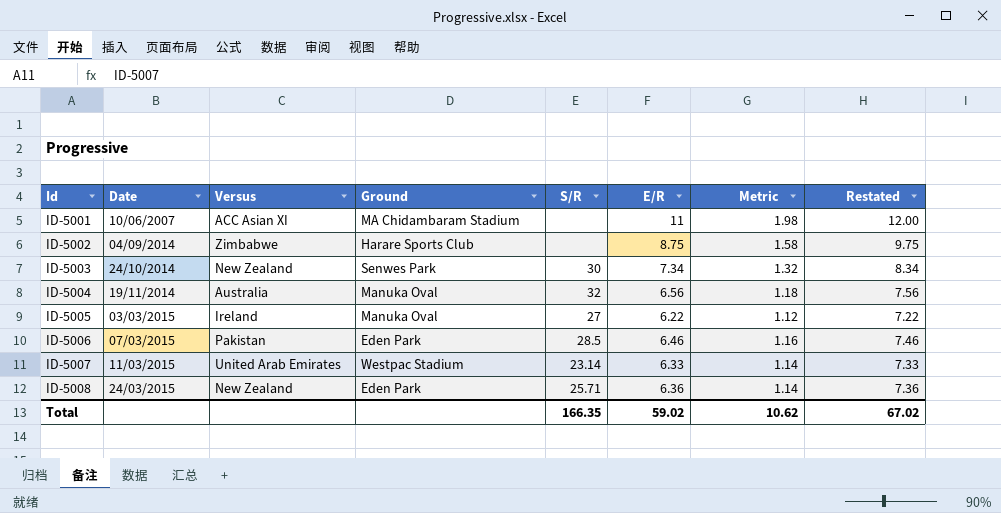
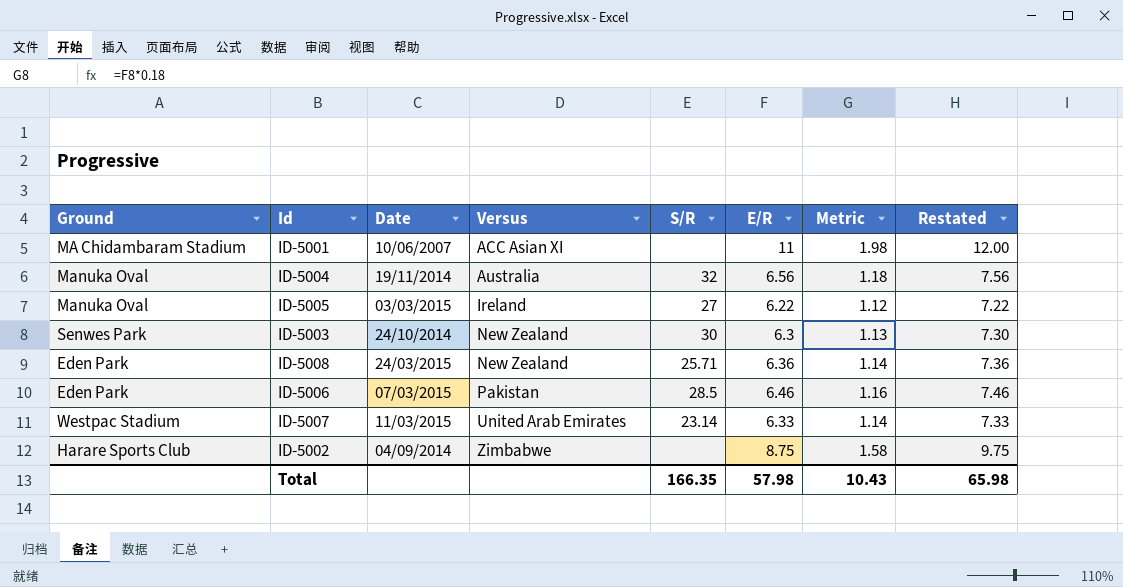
row order: Id ascending -> Versus ascending
column Ground | position: 4 -> 1
ID-5003 | E/R: 7.34 -> 6.3
ID-5003 | Metric: 1.32 -> 1.13
ID-5003 | Restated: 8.34 -> 7.30
Total | E/R: 59.02 -> 57.98
Total | Metric: 10.62 -> 10.43
Total | Restated: 67.02 -> 65.98

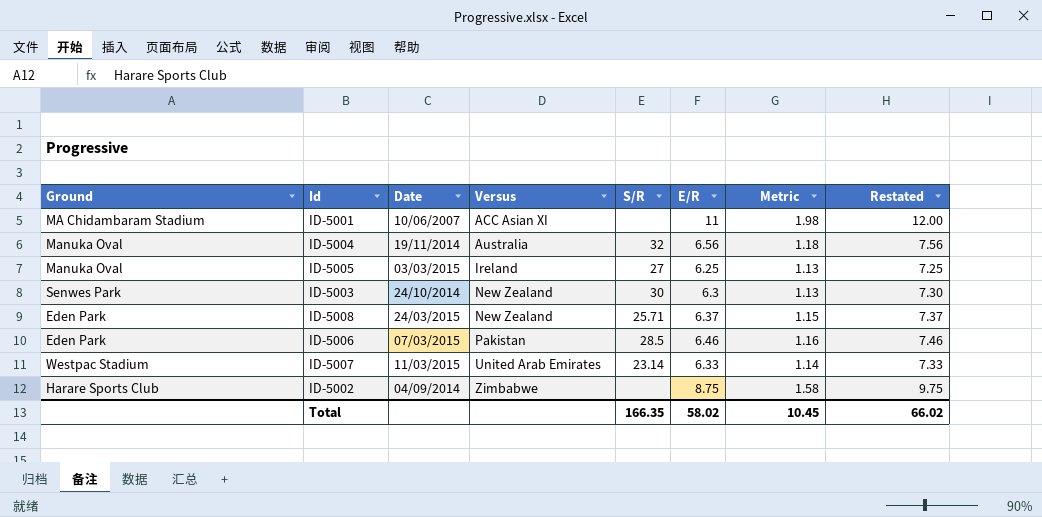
ID-5005 | E/R: 6.22 -> 6.25
ID-5005 | Metric: 1.12 -> 1.13
ID-5005 | Restated: 7.22 -> 7.25
ID-5008 | E/R: 6.36 -> 6.37
ID-5008 | Metric: 1.14 -> 1.15
ID-5008 | Restated: 7.36 -> 7.37
Total | E/R: 57.98 -> 58.02
Total | Metric: 10.43 -> 10.45
Total | Restated: 65.98 -> 66.02

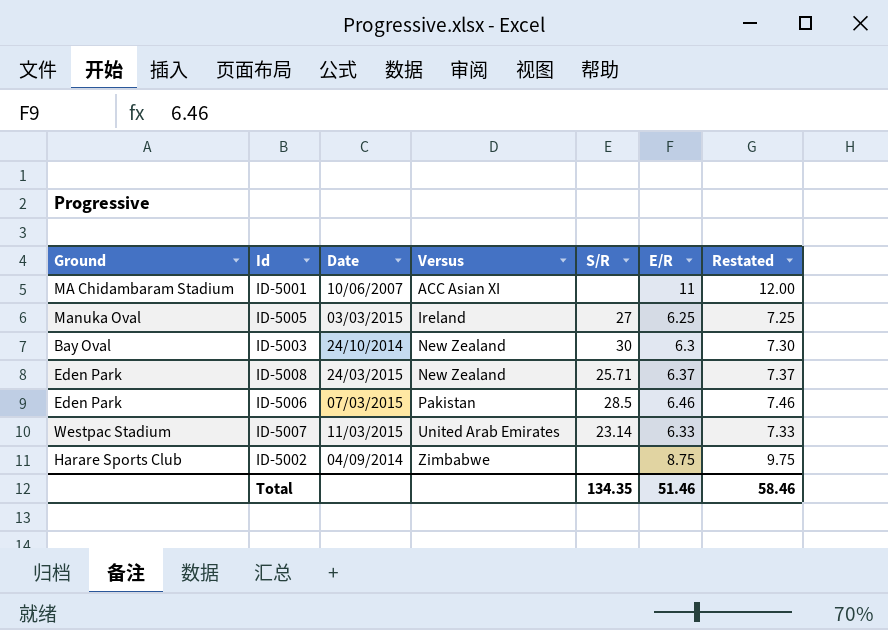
column Metric | formula: [E/R] * 0.18 -> none
row ID-5004: Manuka Oval | 19/11/2014 | Australia | 32 | 6.56 | 1.18 | 7.56 -> none
ID-5003 | Ground: Senwes Park -> Bay Oval
Total | S/R: 166.35 -> 134.35
Total | E/R: 58.02 -> 51.46
Total | Restated: 66.02 -> 58.46

